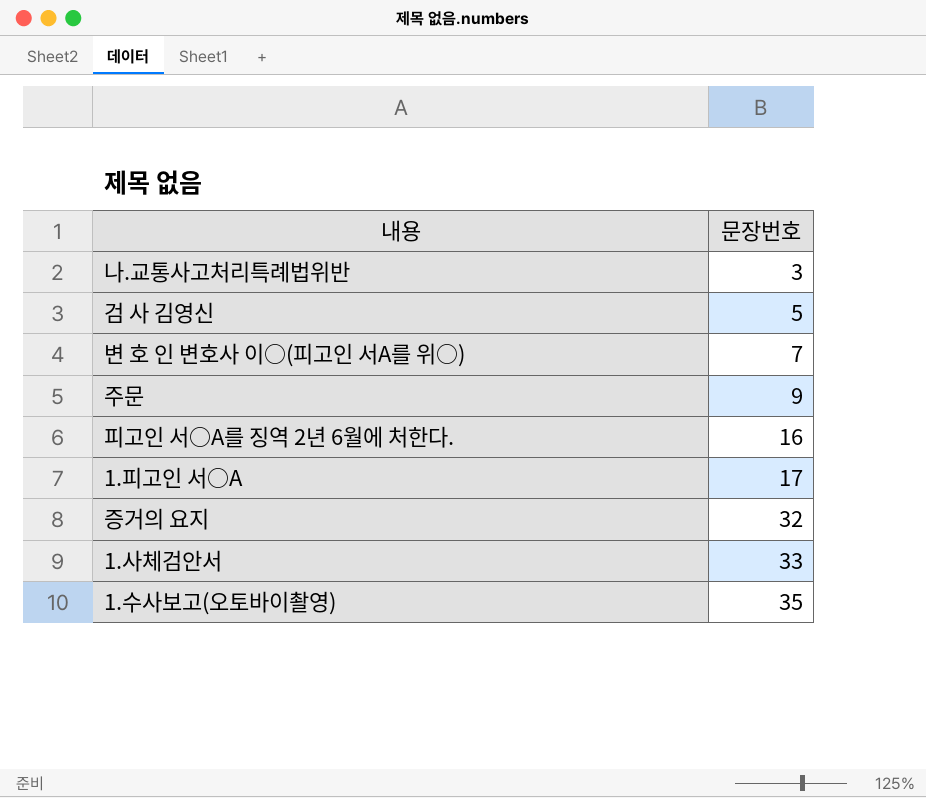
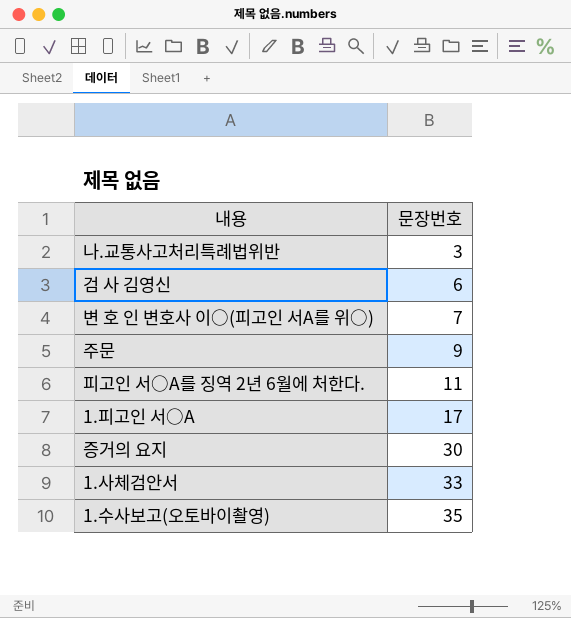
검 사 김영신 | 문장번호: 5 -> 6
피고인 서○A를 징역 2년 6월에 처한다. | 문장번호: 16 -> 11
증거의 요지 | 문장번호: 32 -> 30

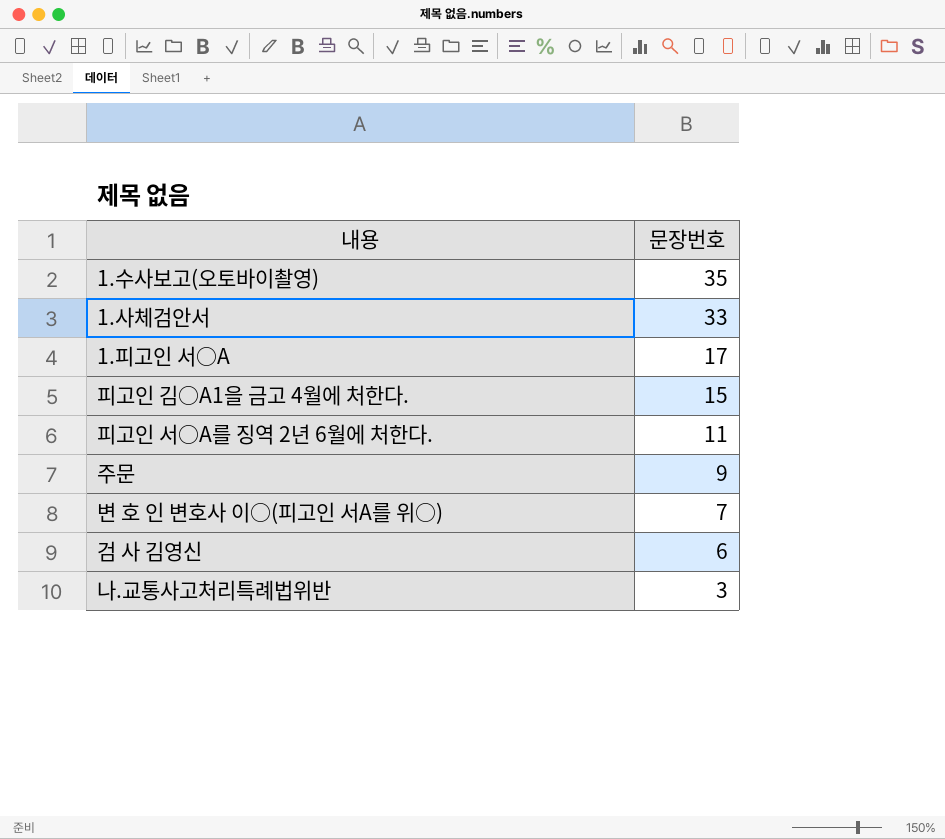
row order: 문장번호 ascending -> 문장번호 descending
row 증거의 요지: 30 -> none
row 피고인 김○A1을 금고 4월에 처한다.: none -> 15

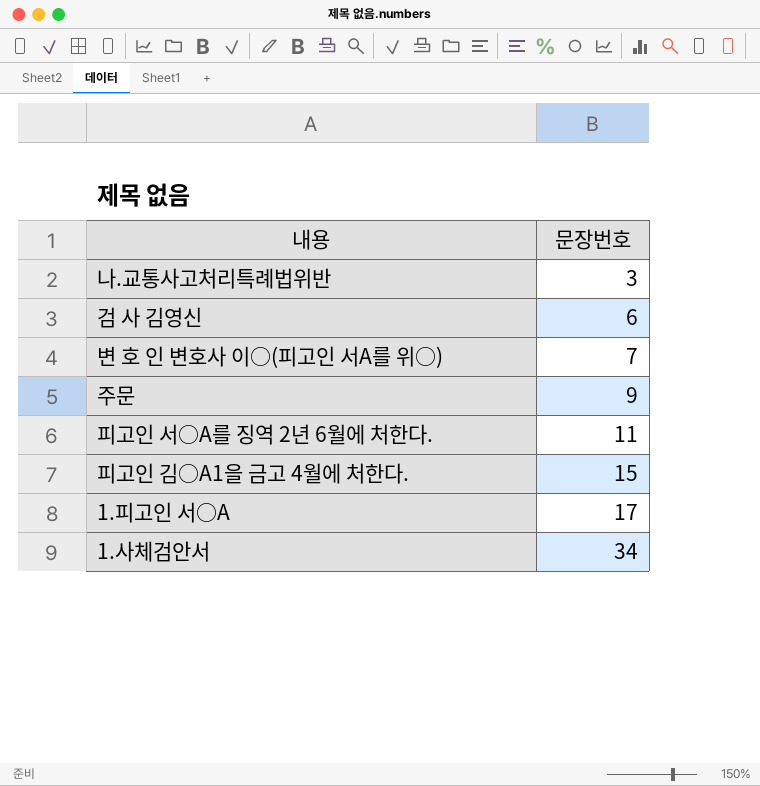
row order: 문장번호 descending -> 문장번호 ascending
row 1.수사보고(오토바이촬영): 35 -> none
1.사체검안서 | 문장번호: 33 -> 34

